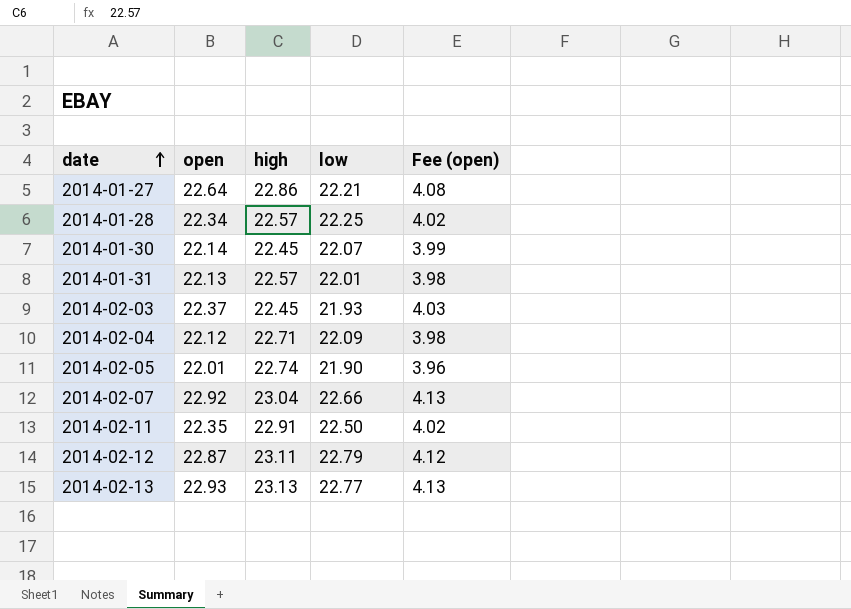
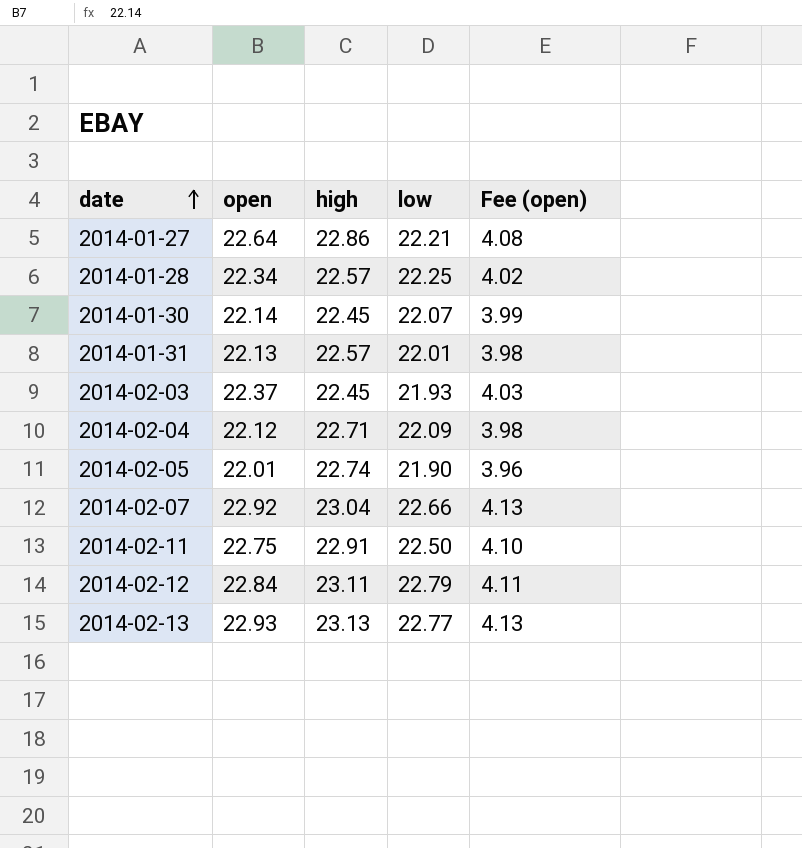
2014-02-11 | open: 22.35 -> 22.75
2014-02-11 | Fee (open): 4.02 -> 4.10
2014-02-12 | open: 22.87 -> 22.84
2014-02-12 | Fee (open): 4.12 -> 4.11

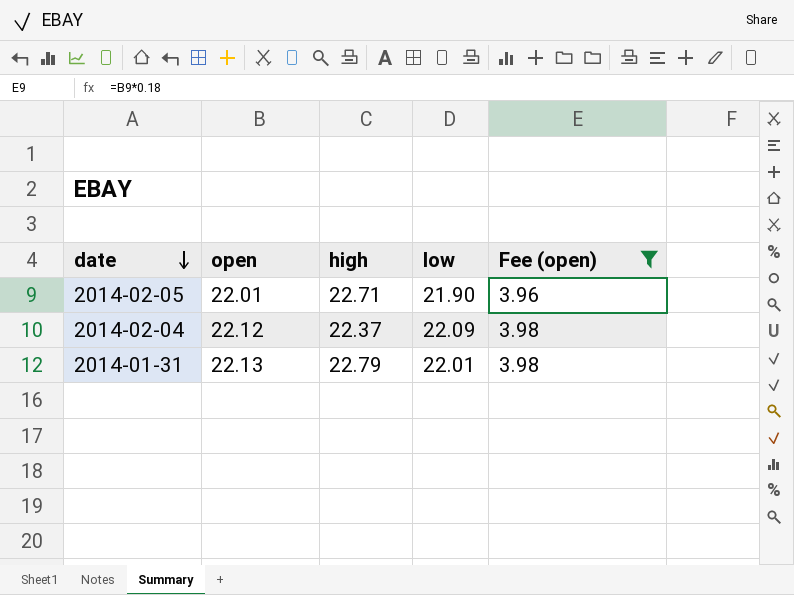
filter: none -> Fee (open) <= 3.98
row order: date ascending -> date descending
2014-02-05 | high: 22.74 -> 22.71
2014-02-04 | high: 22.71 -> 22.37
2014-01-31 | high: 22.57 -> 22.79

